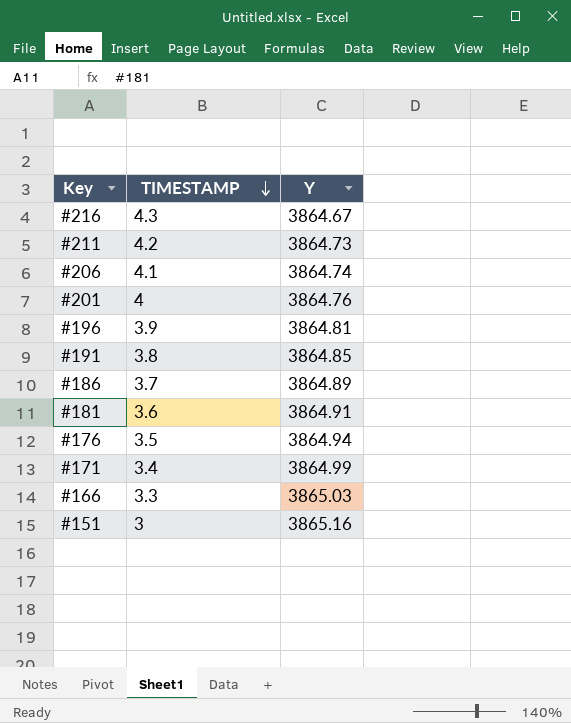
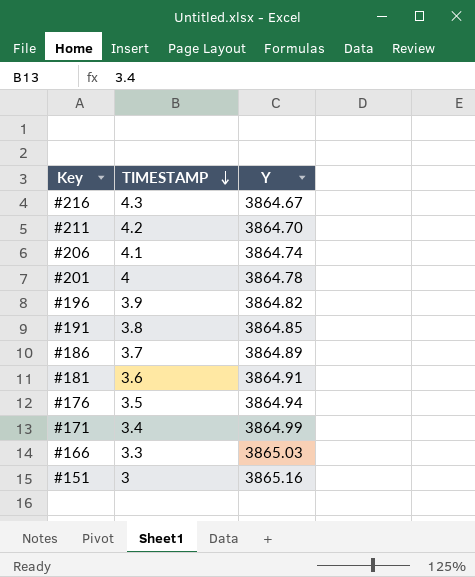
#211 | Y: 3864.73 -> 3864.70
#201 | Y: 3864.76 -> 3864.78
#196 | Y: 3864.81 -> 3864.82

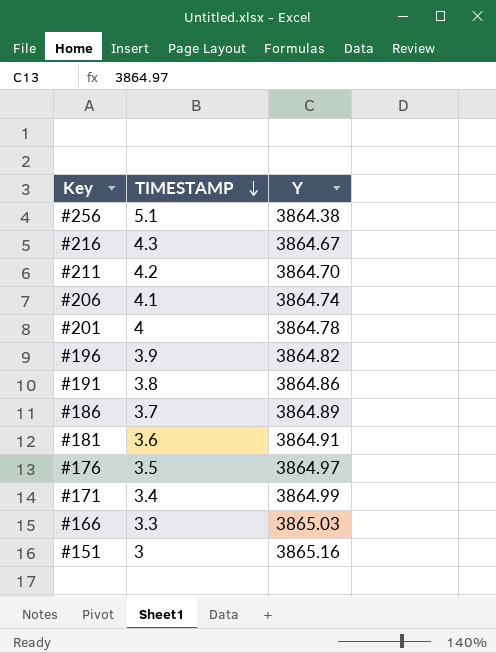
row #256: none -> 5.1 | 3864.38
#191 | Y: 3864.85 -> 3864.86
#176 | Y: 3864.94 -> 3864.97

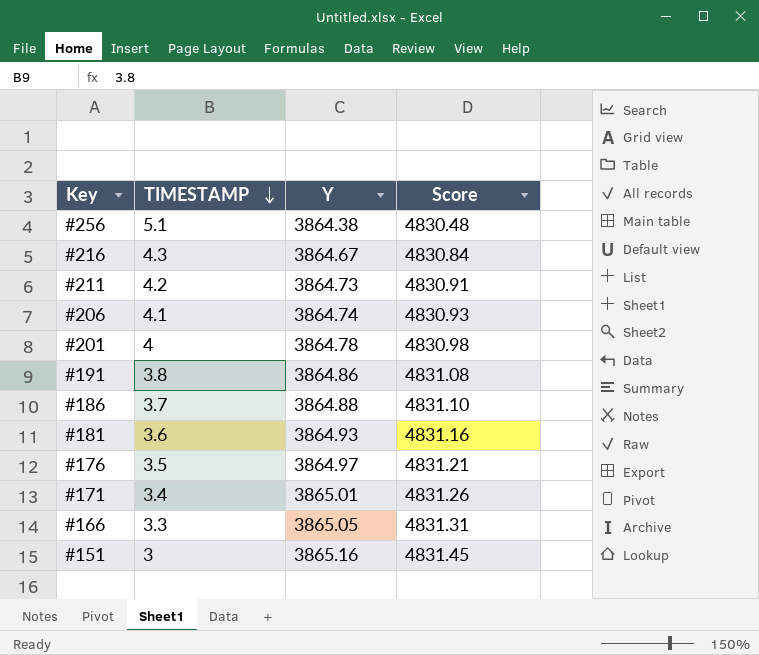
column Score | formula: none -> [Y] * 1.25
row #196: 3.9 | 3864.82 -> none
#211 | Y: 3864.70 -> 3864.73
#186 | Y: 3864.89 -> 3864.88
#181 | Y: 3864.91 -> 3864.93
#171 | Y: 3864.99 -> 3865.01
#166 | Y: 3865.03 -> 3865.05

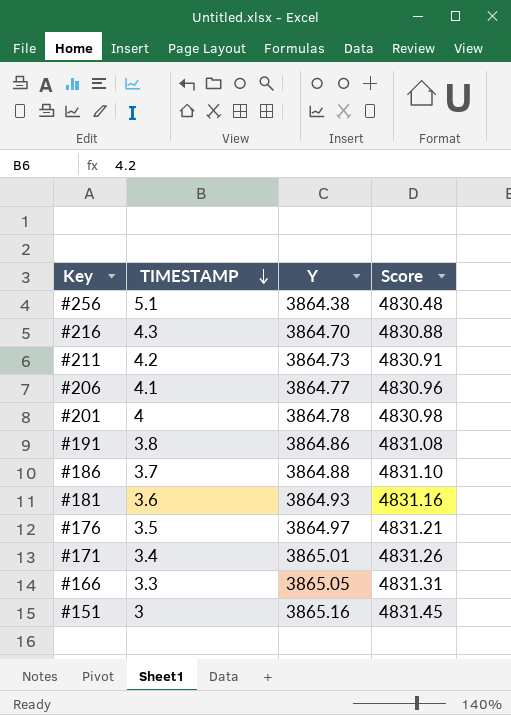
#216 | Y: 3864.67 -> 3864.70
#216 | Score: 4830.84 -> 4830.88
#206 | Y: 3864.74 -> 3864.77
#206 | Score: 4830.93 -> 4830.96

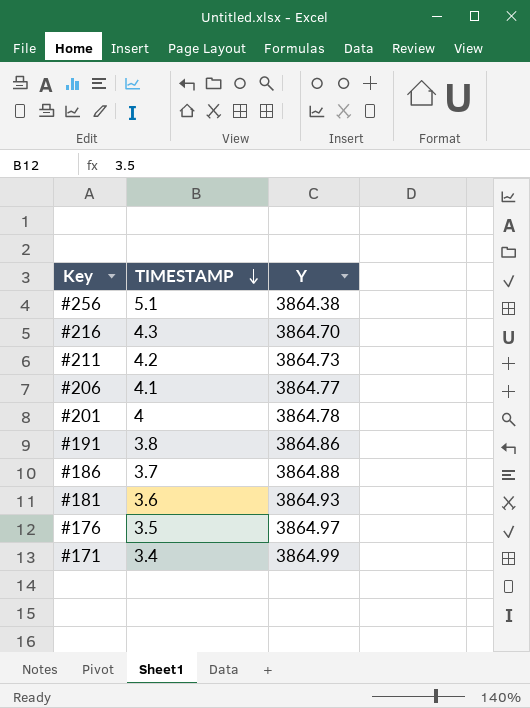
column Score | formula: [Y] * 1.25 -> none
row #166: 3.3 | 3865.05 | 4831.31 -> none
row #151: 3 | 3865.16 | 4831.45 -> none
#171 | Y: 3865.01 -> 3864.99

